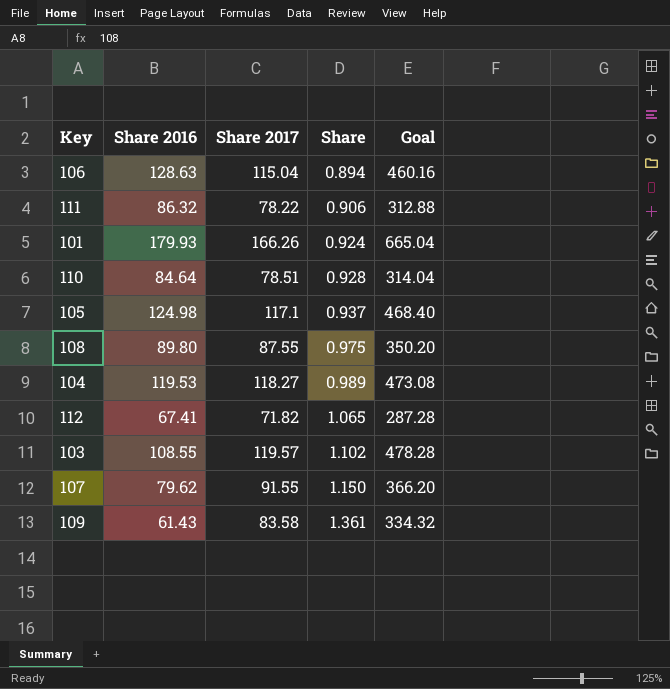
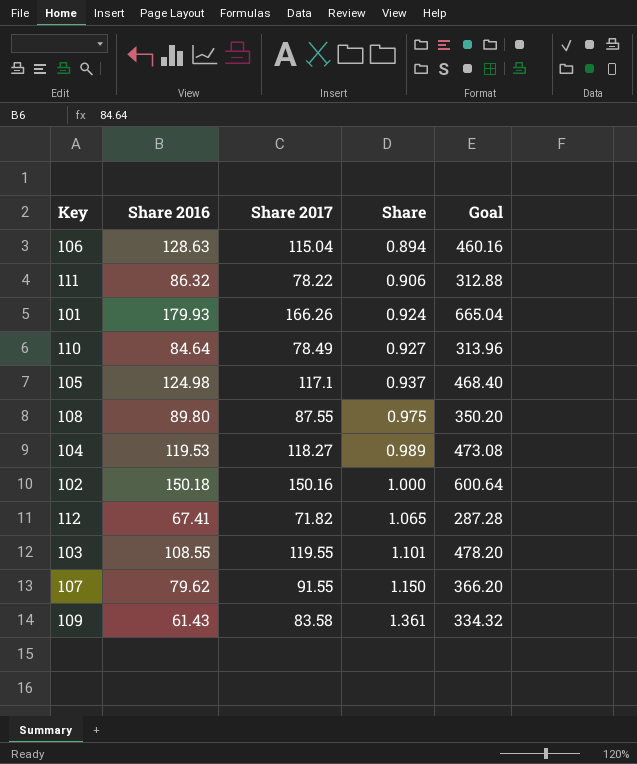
110 | Share 2017: 78.51 -> 78.49
110 | Share: 0.928 -> 0.927
110 | Goal: 314.04 -> 313.96
row 102: none -> 150.18 | 150.16 | 1.000 | 600.64
103 | Share 2017: 119.57 -> 119.55
103 | Share: 1.102 -> 1.101
103 | Goal: 478.28 -> 478.20

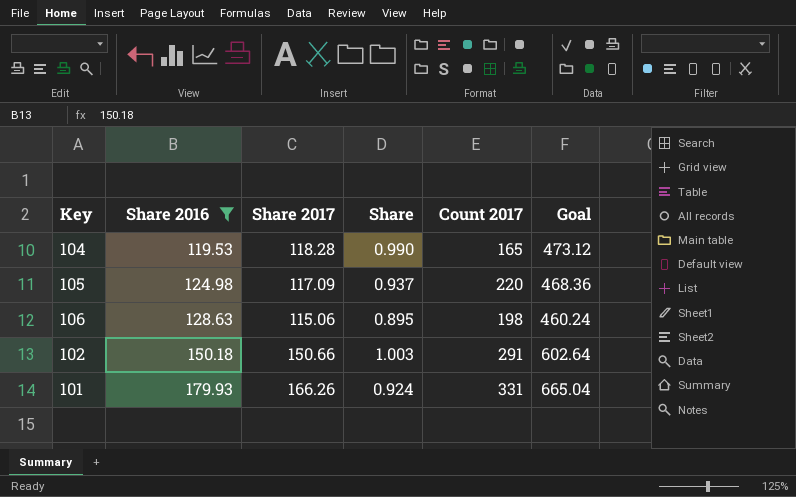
filter: none -> Share 2016 >= 119.53
row order: Share ascending -> Share 2016 ascending
column Count 2017 | position: none -> 5
104 | Share 2017: 118.27 -> 118.28
104 | Share: 0.989 -> 0.990
104 | Goal: 473.08 -> 473.12
105 | Share 2017: 117.1 -> 117.09
105 | Goal: 468.40 -> 468.36
106 | Share 2017: 115.04 -> 115.06
106 | Share: 0.894 -> 0.895
106 | Goal: 460.16 -> 460.24
102 | Share 2017: 150.16 -> 150.66
102 | Share: 1.000 -> 1.003
102 | Goal: 600.64 -> 602.64

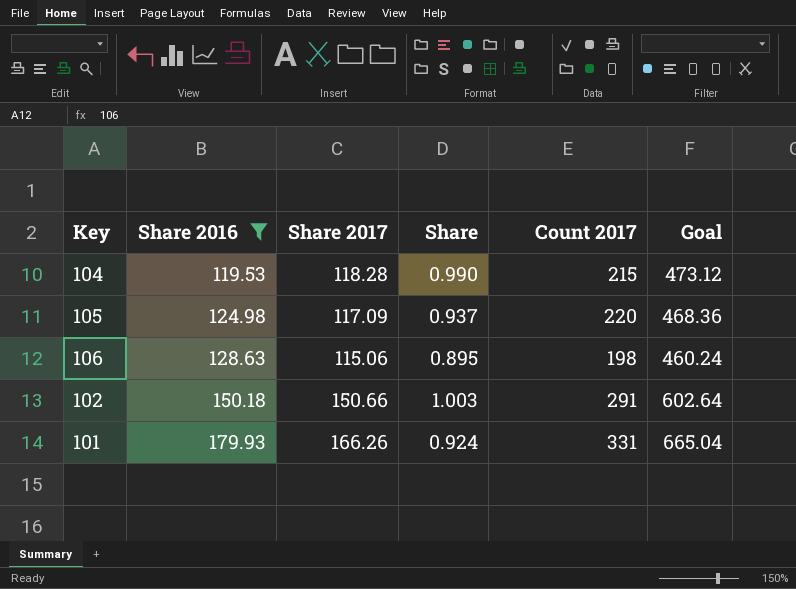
104 | Count 2017: 165 -> 215

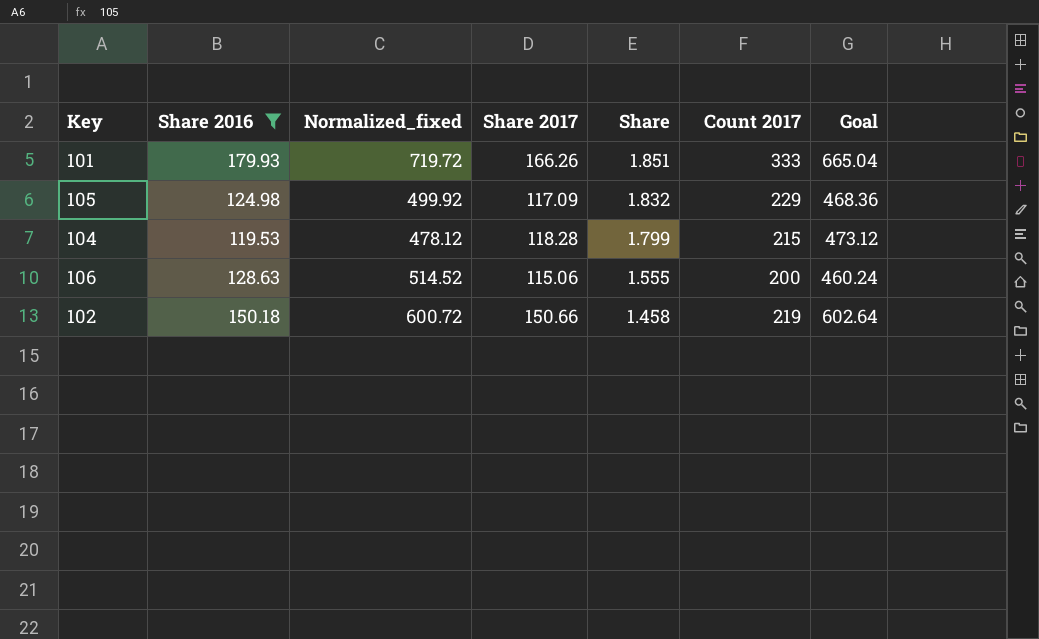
row order: Share 2016 ascending -> Share descending
column Normalized_fixed | formula: none -> [Share 2016] * 4
column Share | formula: [Share 2017] / [Share 2016] -> [Count 2017] / [Share 2016]
101 | Count 2017: 331 -> 333
105 | Count 2017: 220 -> 229
106 | Count 2017: 198 -> 200
102 | Count 2017: 291 -> 219

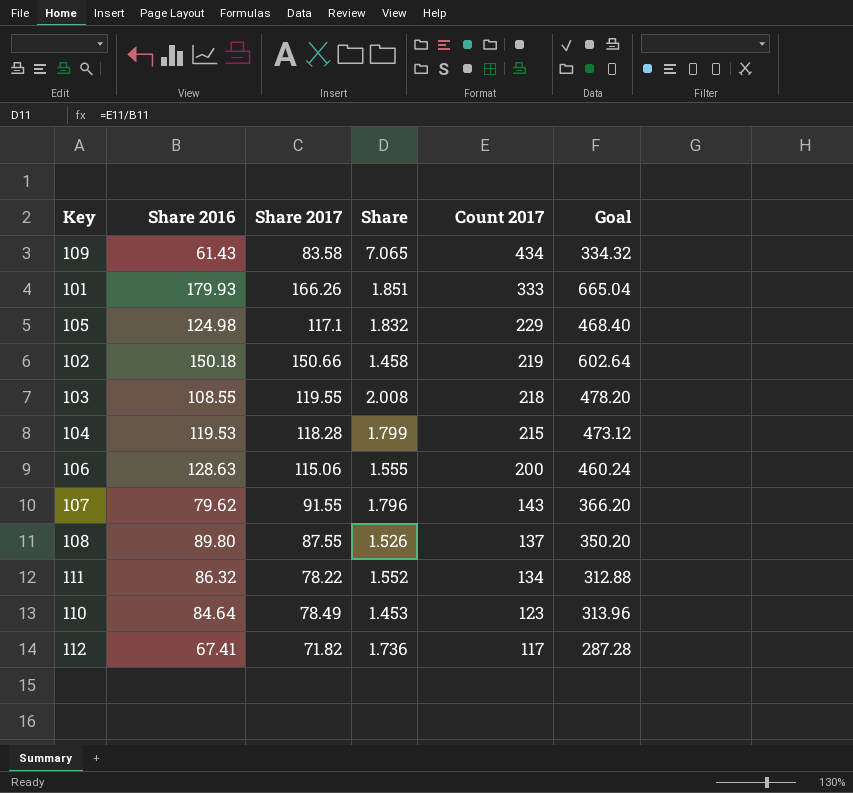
filter: Share 2016 >= 119.53 -> none
row order: Share descending -> Count 2017 descending
column Normalized_fixed | formula: [Share 2016] * 4 -> none
105 | Share 2017: 117.09 -> 117.1
105 | Goal: 468.36 -> 468.40

